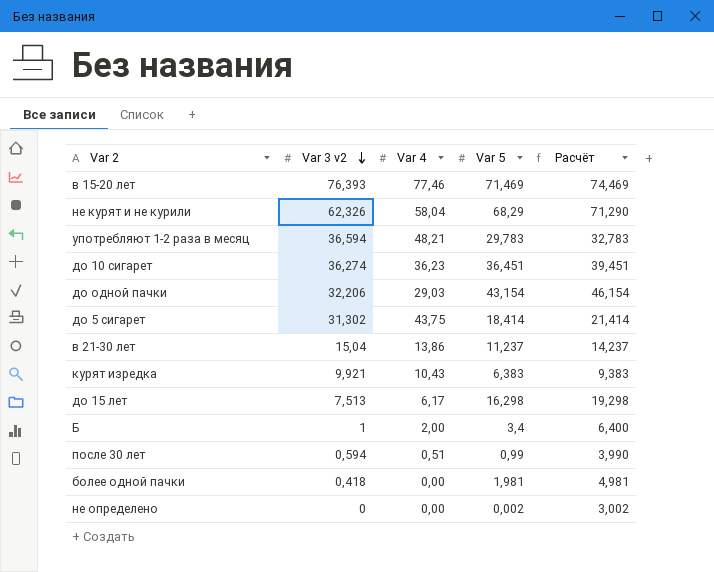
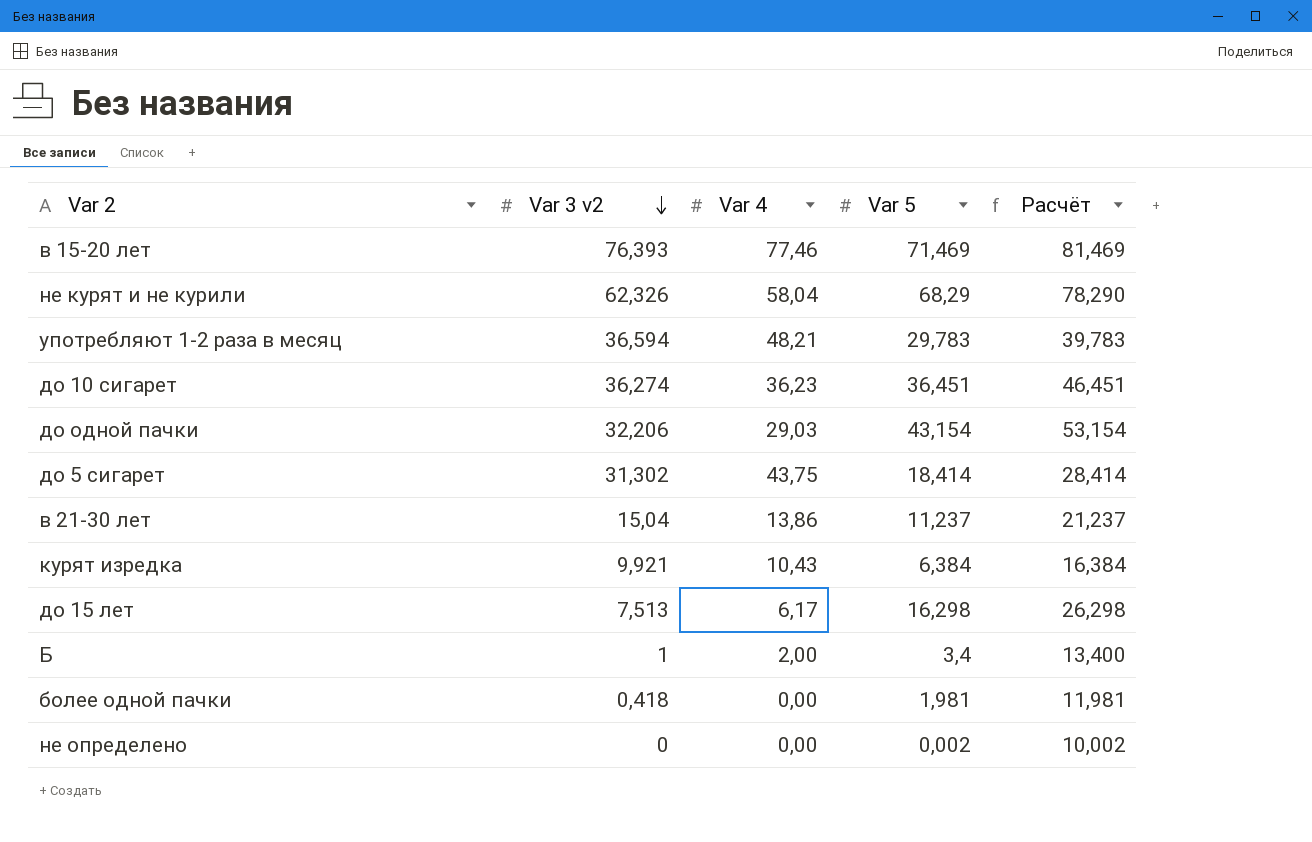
column Расчёт | formula: [Var 5] + 3 -> [Var 5] + 10
row после 30 лет: 0,594 | 0,51 | 0,99 | 3,990 -> none
курят изредка | Var 5: 6,383 -> 6,384

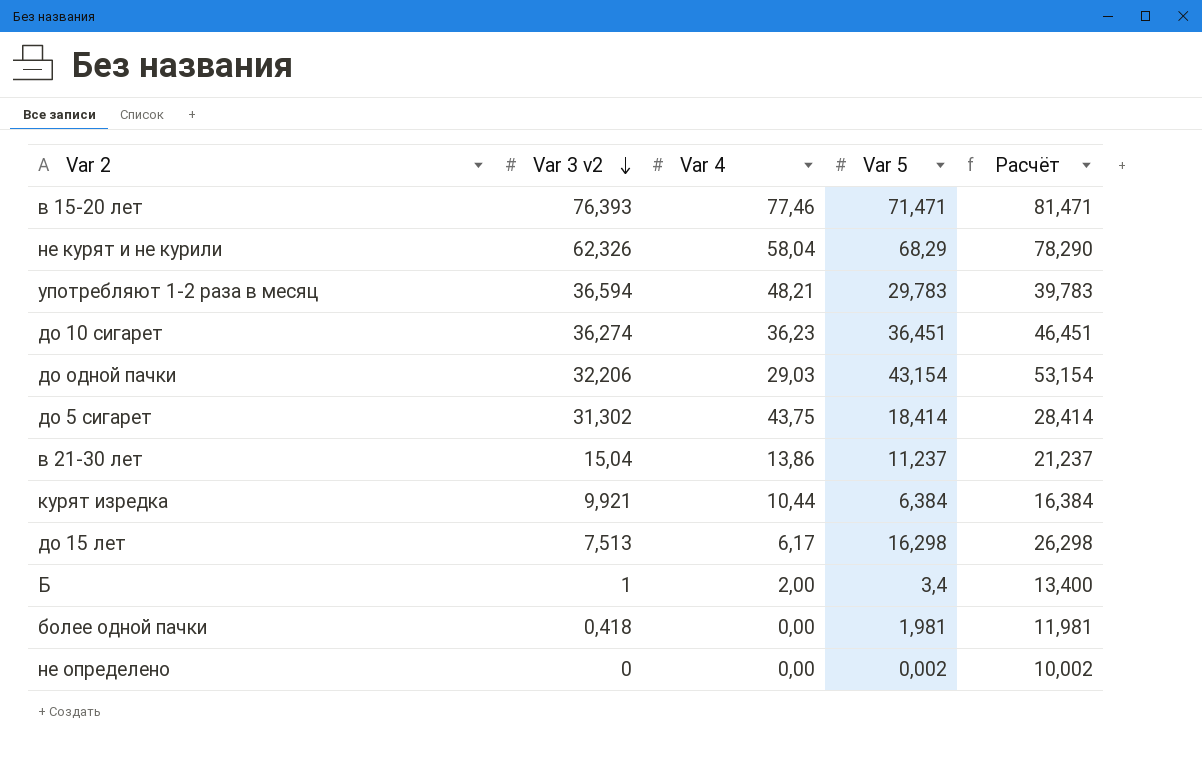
в 15-20 лет | Var 5: 71,469 -> 71,471
в 15-20 лет | Расчёт: 81,469 -> 81,471
курят изредка | Var 4: 10,43 -> 10,44

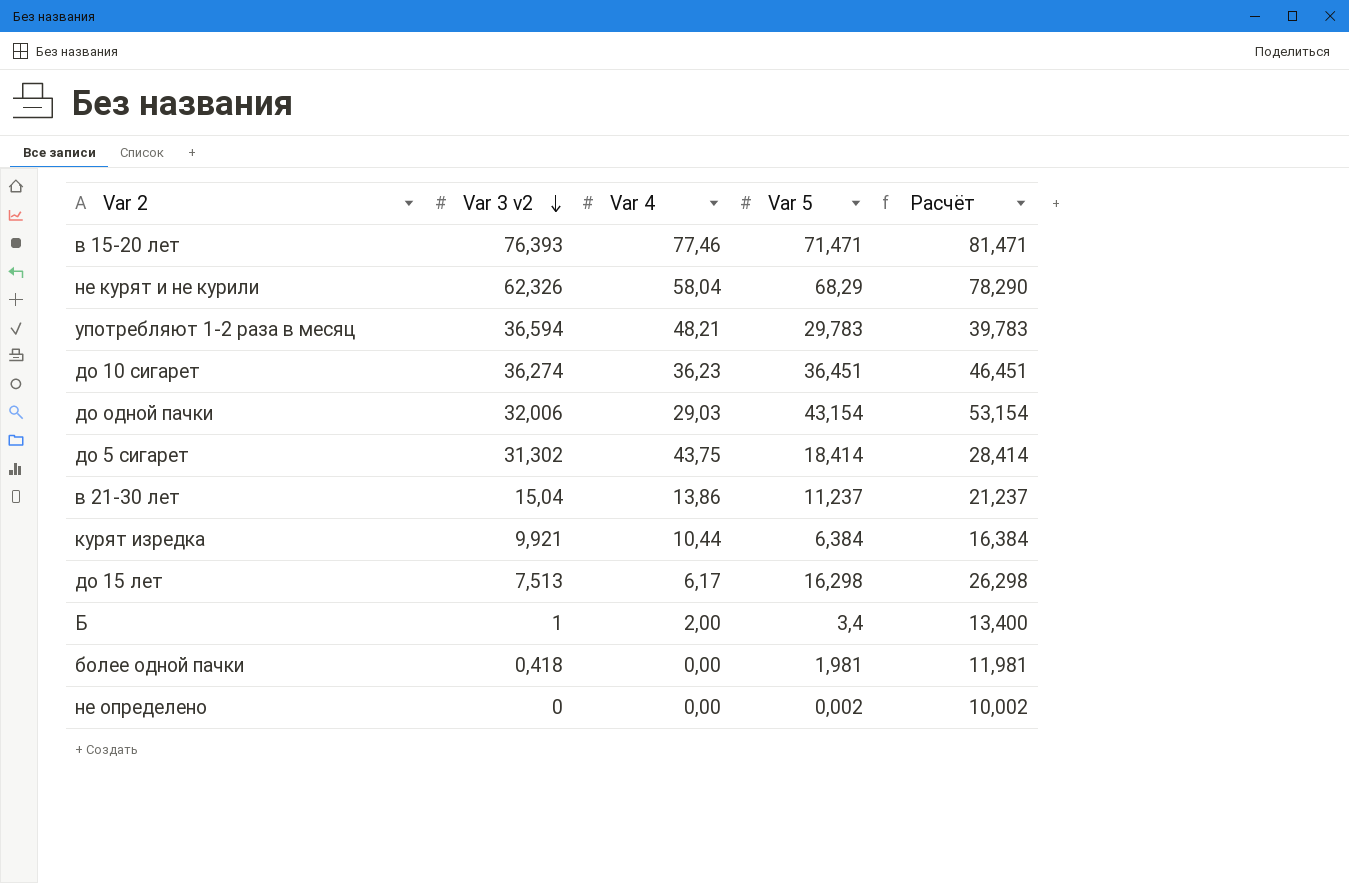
до одной пачки | Var 3 v2: 32,206 -> 32,006

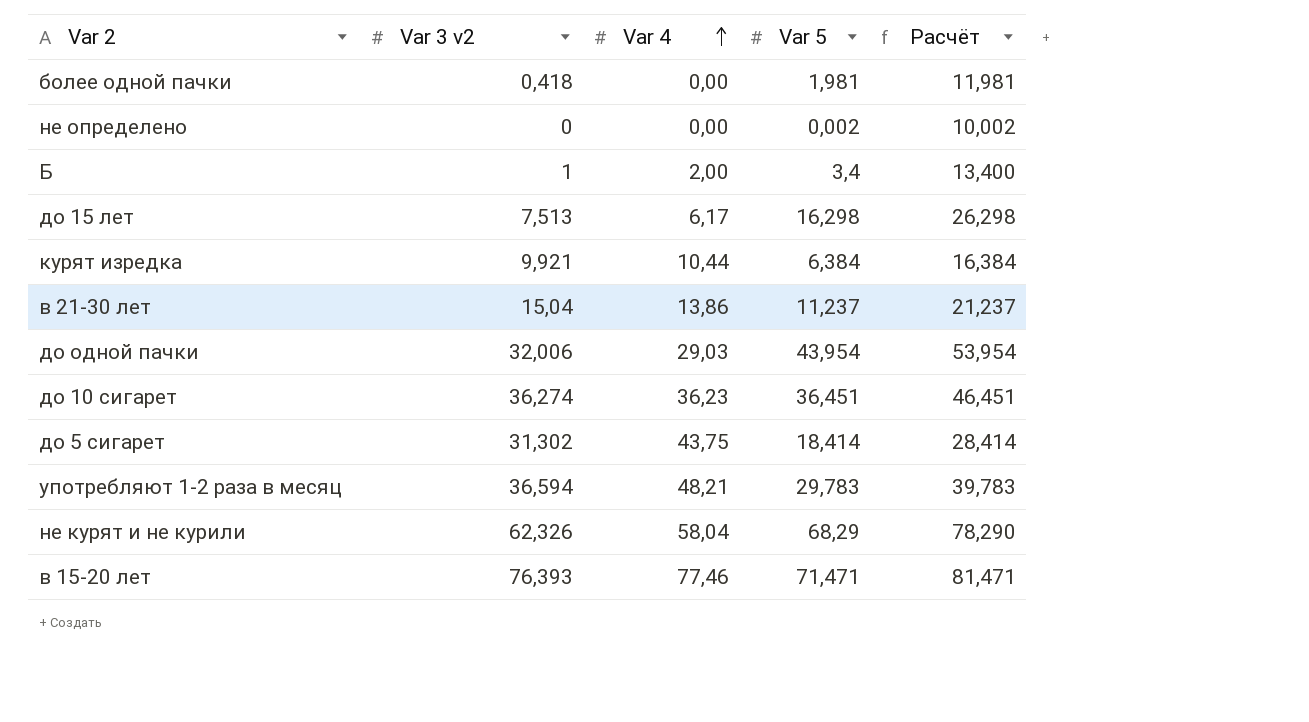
row order: Var 3 v2 descending -> Var 4 ascending
до одной пачки | Var 5: 43,154 -> 43,954
до одной пачки | Расчёт: 53,154 -> 53,954

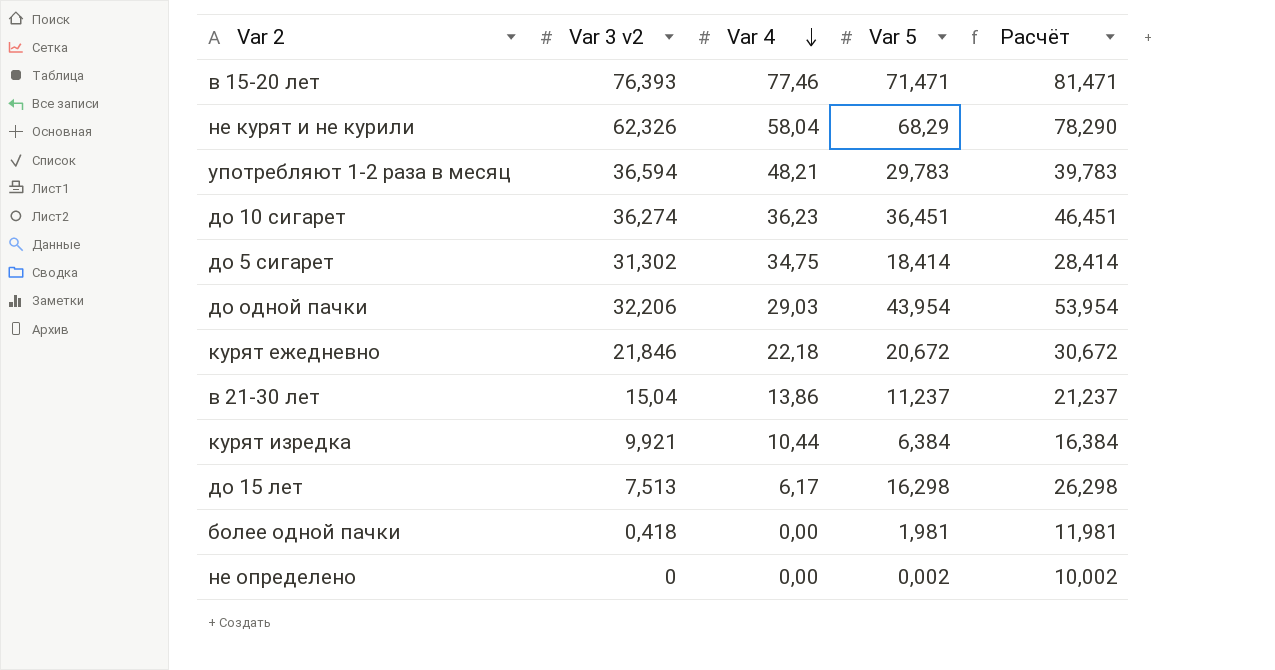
row order: Var 4 ascending -> Var 4 descending
row Б: 1 | 2,00 | 3,4 | 13,400 -> none
до 5 сигарет | Var 4: 43,75 -> 34,75
до одной пачки | Var 3 v2: 32,006 -> 32,206
row курят ежедневно: none -> 21,846 | 22,18 | 20,672 | 30,672

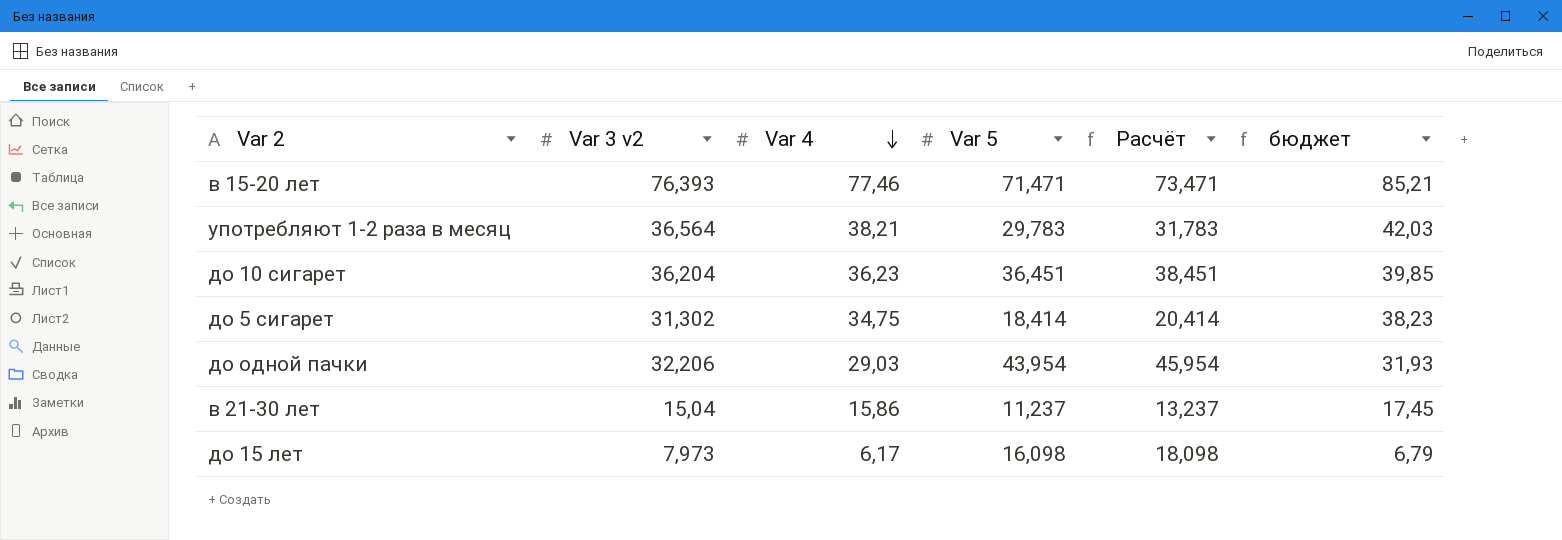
column Расчёт | formula: [Var 5] + 10 -> [Var 5] + 2
column бюджет | formula: none -> [Var 4] * 1,1
row не курят и не курили: 62,326 | 58,04 | 68,29 | 78,290 -> none
row курят ежедневно: 21,846 | 22,18 | 20,672 | 30,672 -> none
row курят изредка: 9,921 | 10,44 | 6,384 | 16,384 -> none
row более одной пачки: 0,418 | 0,00 | 1,981 | 11,981 -> none
row не определено: 0 | 0,00 | 0,002 | 10,002 -> none
употребляют 1-2 раза в месяц | Var 3 v2: 36,594 -> 36,564
употребляют 1-2 раза в месяц | Var 4: 48,21 -> 38,21
до 10 сигарет | Var 3 v2: 36,274 -> 36,204
в 21-30 лет | Var 4: 13,86 -> 15,86
до 15 лет | Var 3 v2: 7,513 -> 7,973
до 15 лет | Var 5: 16,298 -> 16,098

